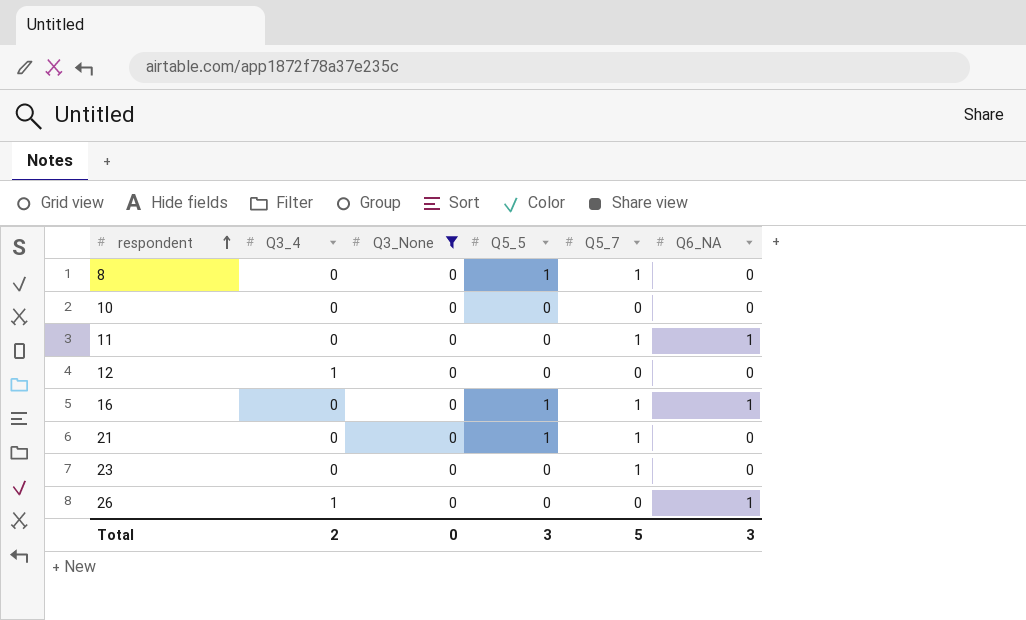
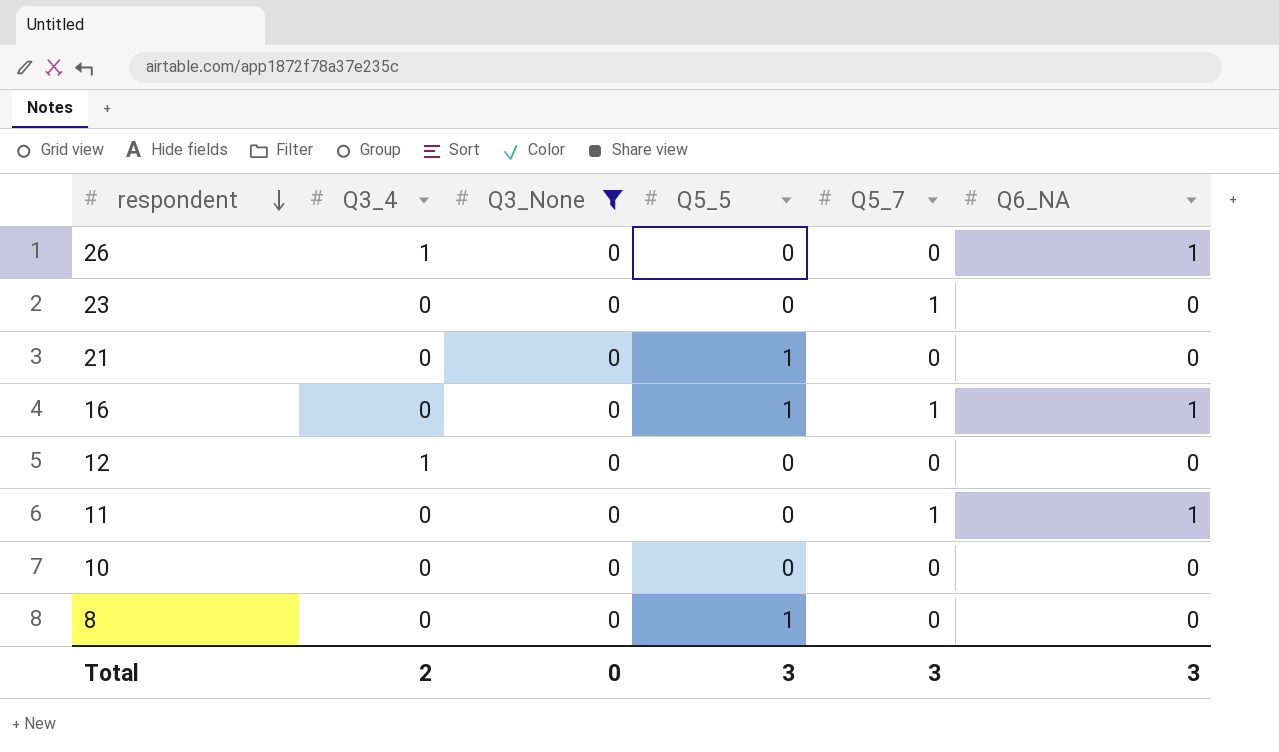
row order: respondent ascending -> respondent descending
21 | Q5_7: 1 -> 0
8 | Q5_7: 1 -> 0
Total | Q5_7: 5 -> 3

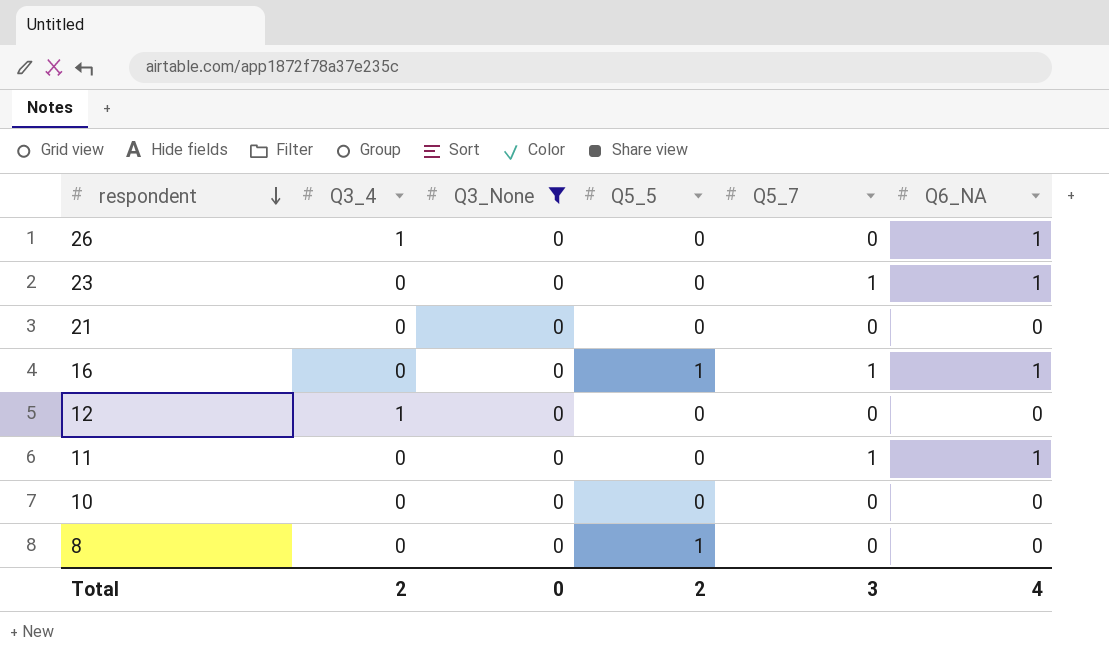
23 | Q6_NA: 0 -> 1
21 | Q5_5: 1 -> 0
Total | Q5_5: 3 -> 2
Total | Q6_NA: 3 -> 4

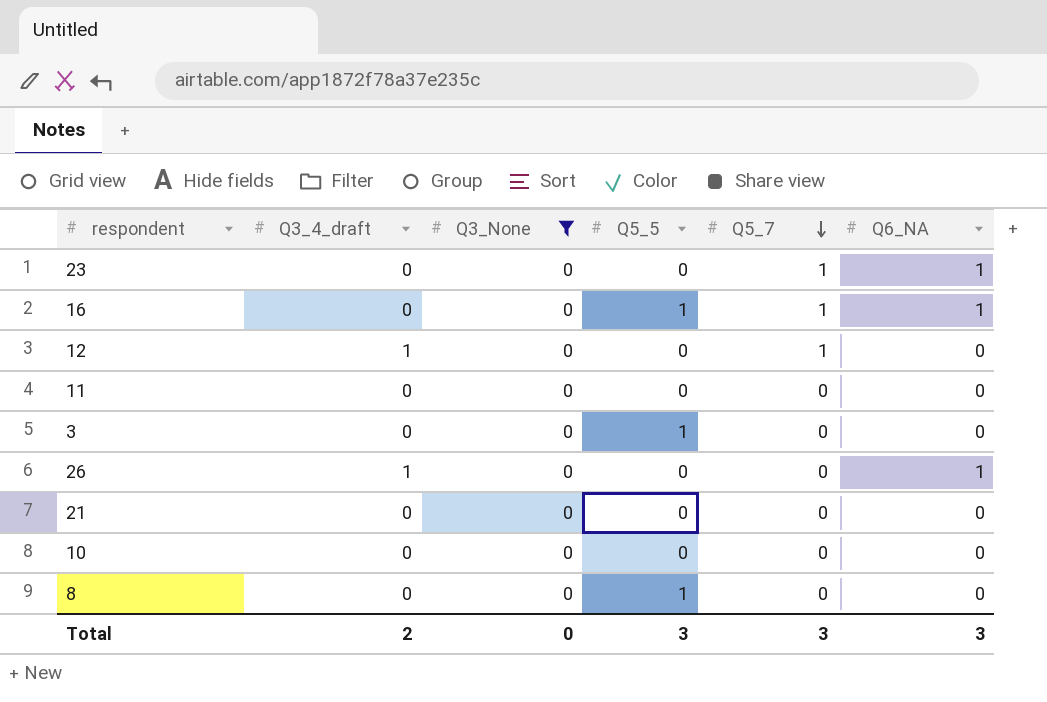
row order: respondent descending -> Q5_7 descending
column name: Q3_4 -> Q3_4_draft
12 | Q5_7: 0 -> 1
11 | Q5_7: 1 -> 0
11 | Q6_NA: 1 -> 0
row 3: none -> 0 | 0 | 1 | 0 | 0
Total | Q5_5: 2 -> 3
Total | Q6_NA: 4 -> 3

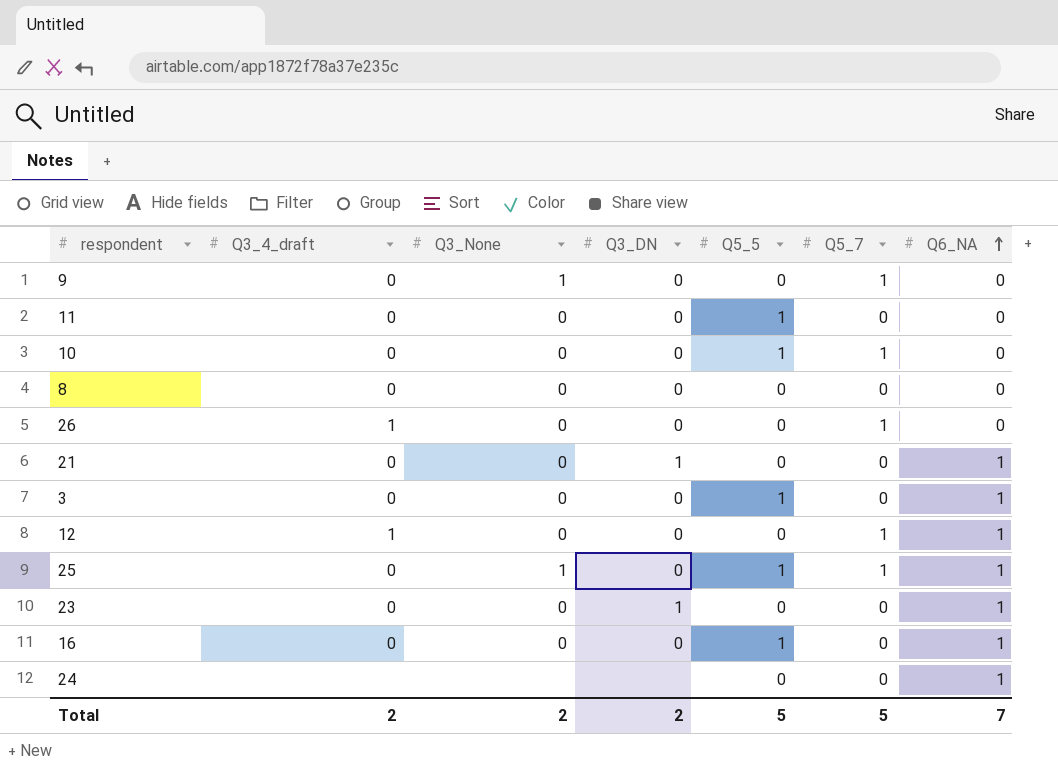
filter: Q3_None = 0 -> none
row order: Q5_7 descending -> Q6_NA ascending
column Q3_DN | position: none -> 4
11 | Q5_5: 0 -> 1
10 | Q5_5: 0 -> 1
10 | Q5_7: 0 -> 1
8 | Q5_5: 1 -> 0
26 | Q5_7: 0 -> 1
26 | Q6_NA: 1 -> 0
21 | Q6_NA: 0 -> 1
3 | Q6_NA: 0 -> 1
12 | Q6_NA: 0 -> 1
23 | Q5_7: 1 -> 0
16 | Q5_7: 1 -> 0
Total | Q3_None: 0 -> 2
Total | Q5_5: 3 -> 5
Total | Q5_7: 3 -> 5
Total | Q6_NA: 3 -> 7

